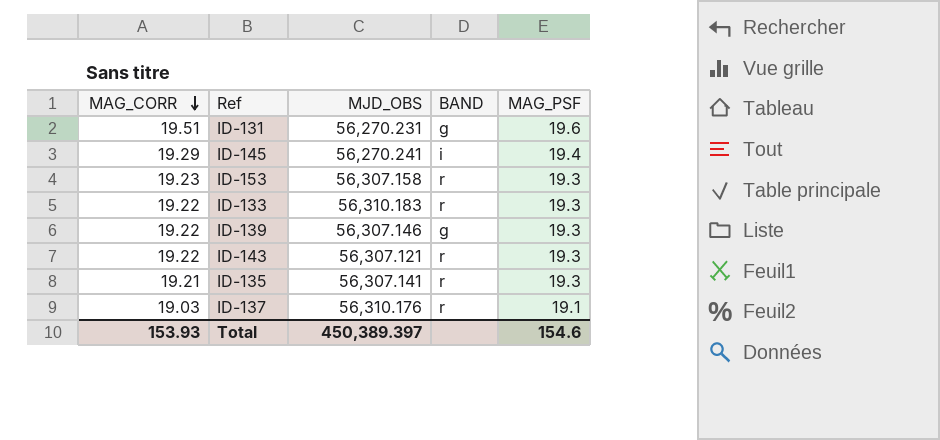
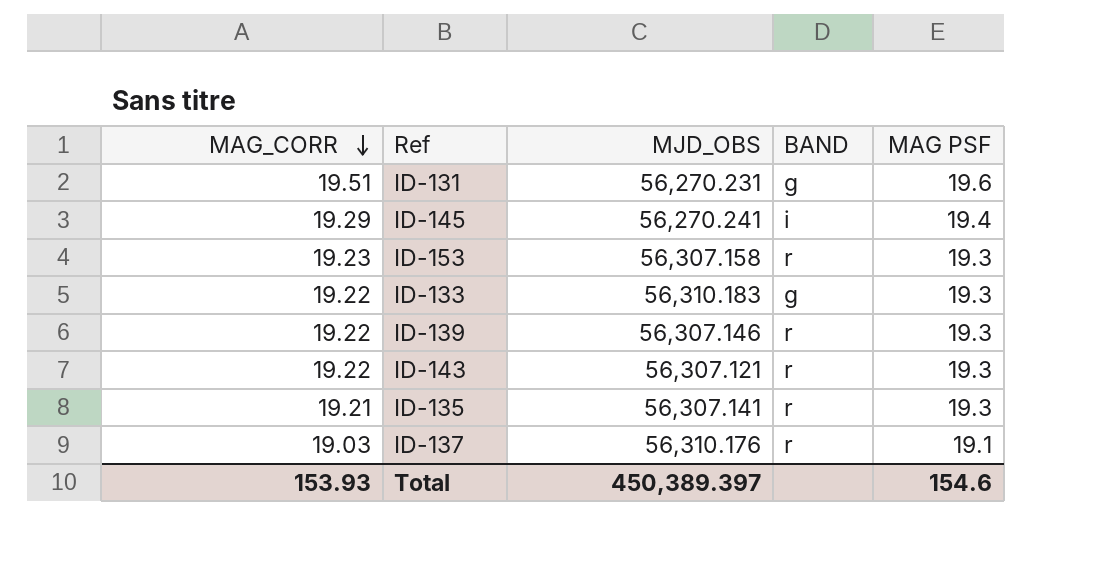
column name: MAG_PSF -> MAG PSF
ID-133 | BAND: r -> g
ID-139 | BAND: g -> r

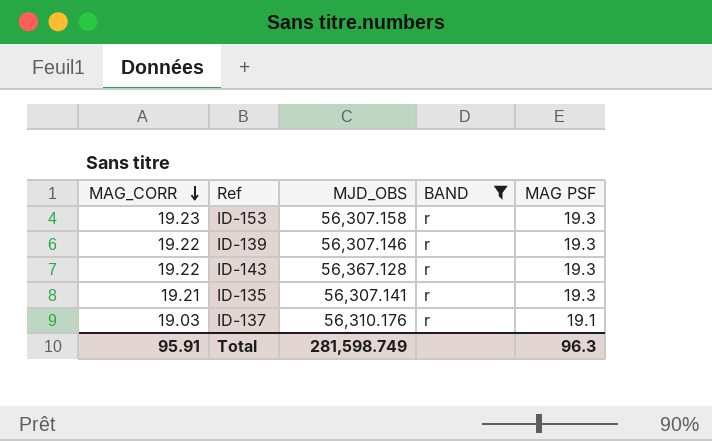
filter: none -> BAND = r
ID-143 | MJD_OBS: 56,307.121 -> 56,367.128
Total | MAG_CORR: 153.93 -> 95.91
Total | MJD_OBS: 450,389.397 -> 281,598.749
Total | MAG PSF: 154.6 -> 96.3

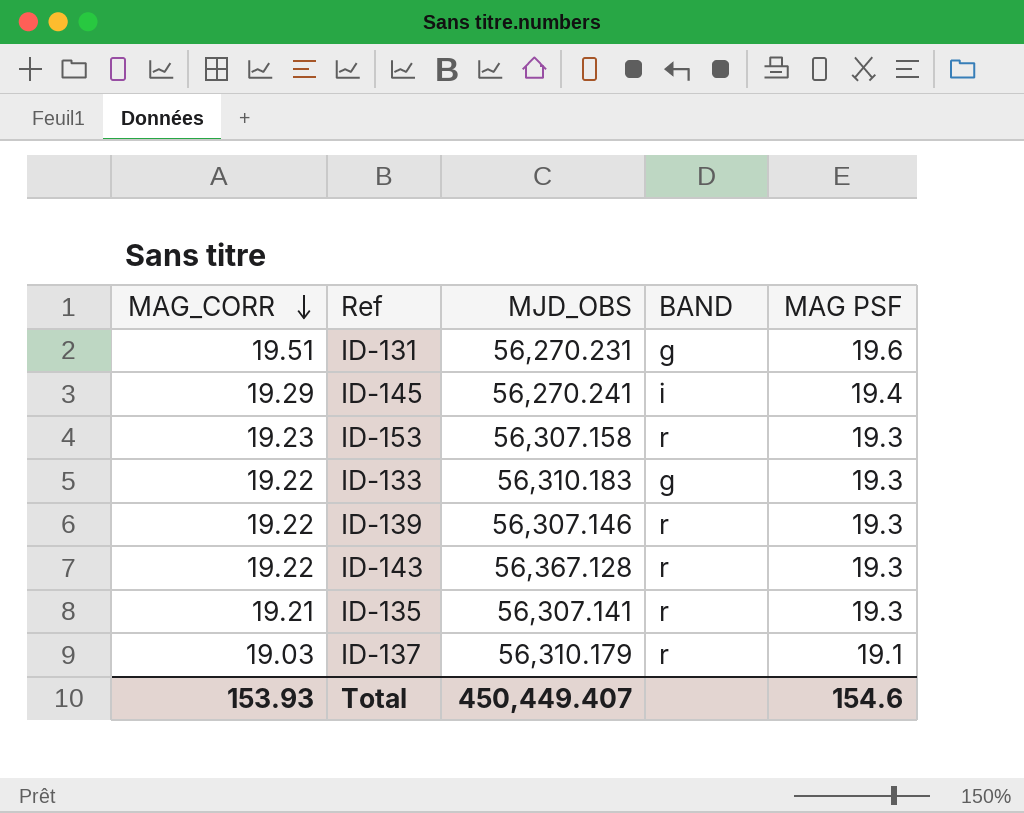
filter: BAND = r -> none
ID-137 | MJD_OBS: 56,310.176 -> 56,310.179
Total | MAG_CORR: 95.91 -> 153.93
Total | MJD_OBS: 281,598.749 -> 450,449.407
Total | MAG PSF: 96.3 -> 154.6

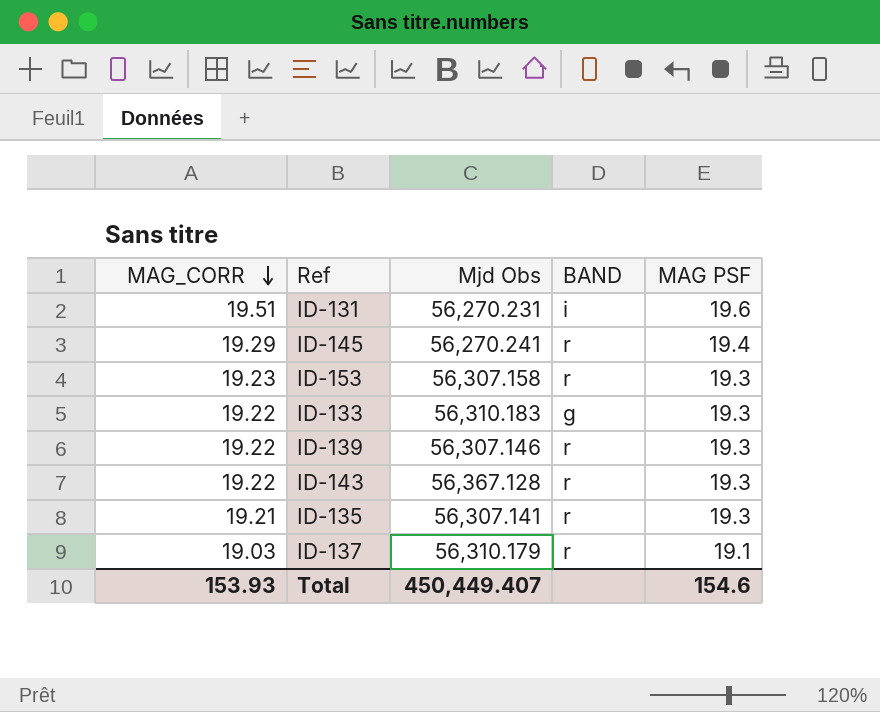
column name: MJD_OBS -> Mjd Obs
ID-131 | BAND: g -> i
ID-145 | BAND: i -> r

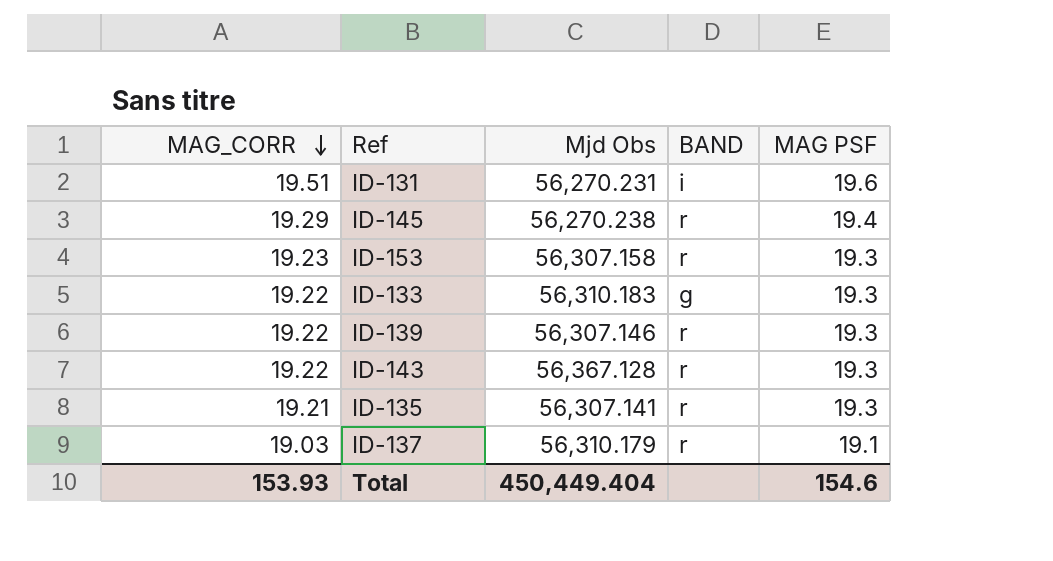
ID-145 | Mjd Obs: 56,270.241 -> 56,270.238
Total | Mjd Obs: 450,449.407 -> 450,449.404

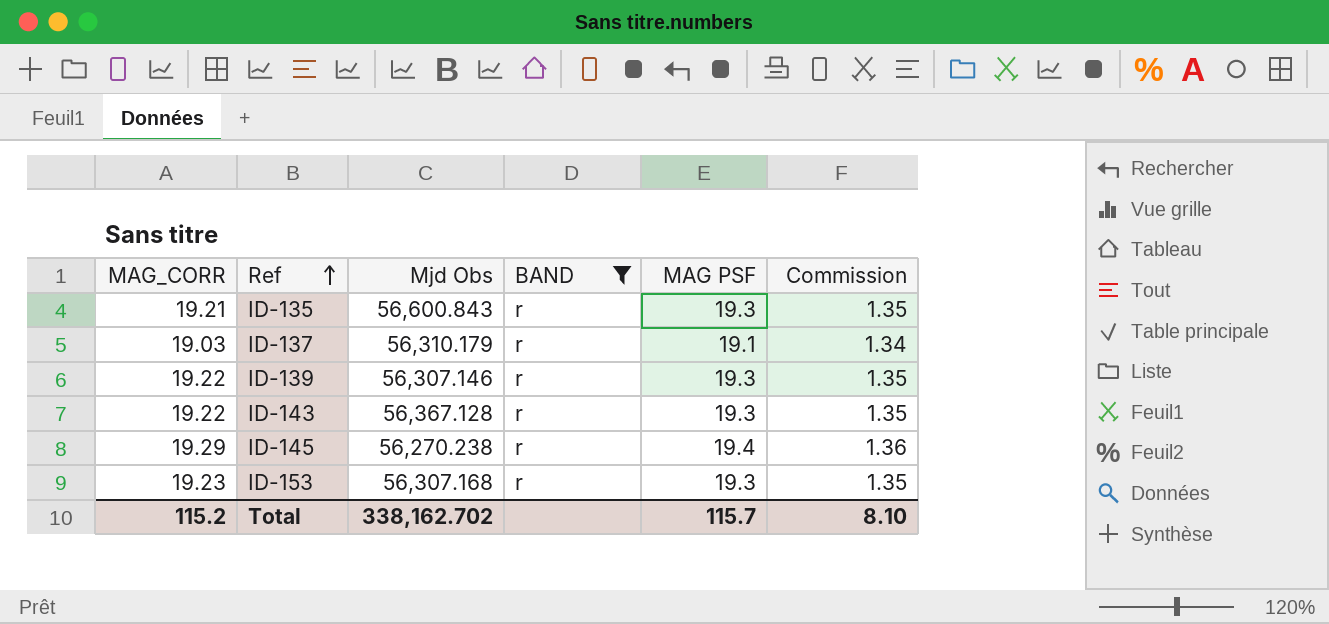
filter: none -> BAND = r
row order: MAG_CORR descending -> Ref ascending
column Commission | formula: none -> [MAG PSF] * 0.07
ID-135 | Mjd Obs: 56,307.141 -> 56,600.843
ID-153 | Mjd Obs: 56,307.158 -> 56,307.168
Total | MAG_CORR: 153.93 -> 115.2
Total | Mjd Obs: 450,449.404 -> 338,162.702
Total | MAG PSF: 154.6 -> 115.7

